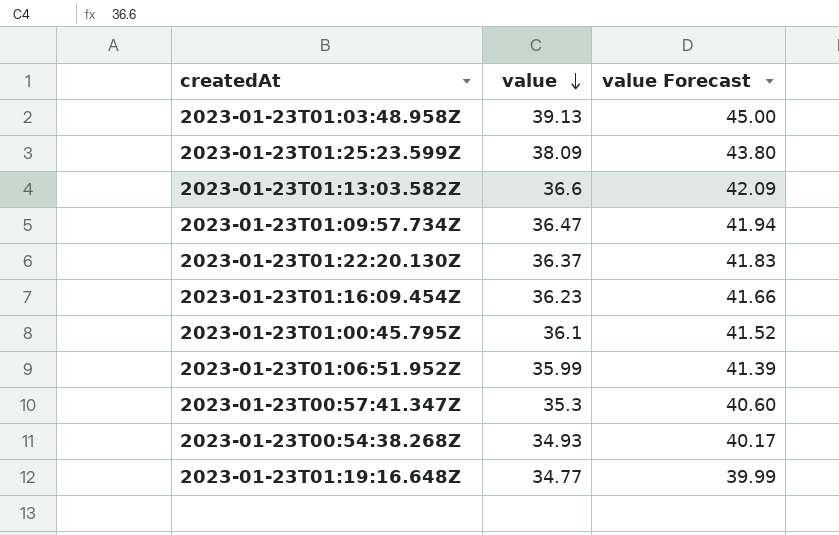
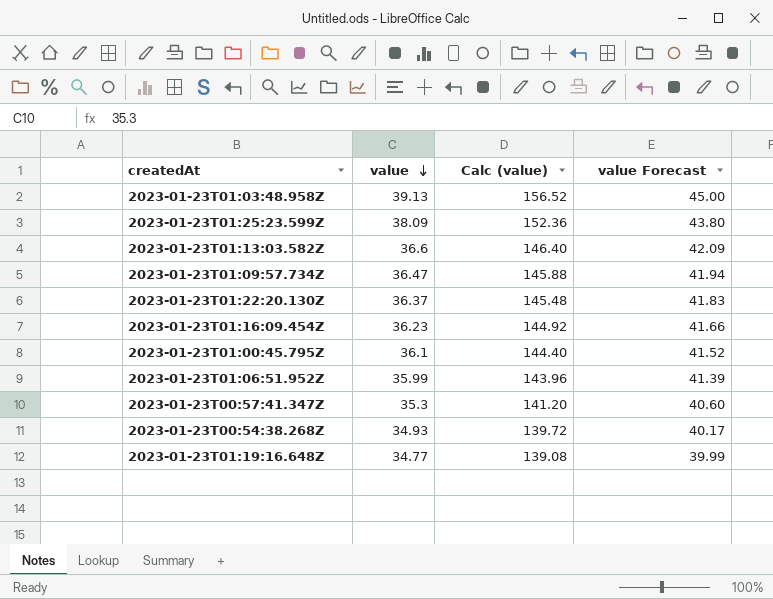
column Calc (value) | formula: none -> [value] * 4

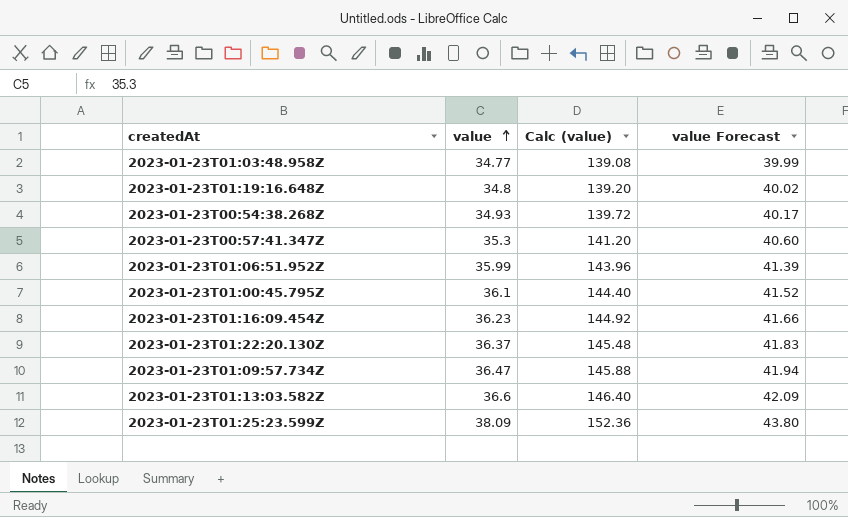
row order: value descending -> value ascending
2023-01-23T01:03:48.958Z | value: 39.13 -> 34.77
2023-01-23T01:03:48.958Z | Calc (value): 156.52 -> 139.08
2023-01-23T01:03:48.958Z | value Forecast: 45.00 -> 39.99
2023-01-23T01:19:16.648Z | value: 34.77 -> 34.8
2023-01-23T01:19:16.648Z | Calc (value): 139.08 -> 139.20
2023-01-23T01:19:16.648Z | value Forecast: 39.99 -> 40.02

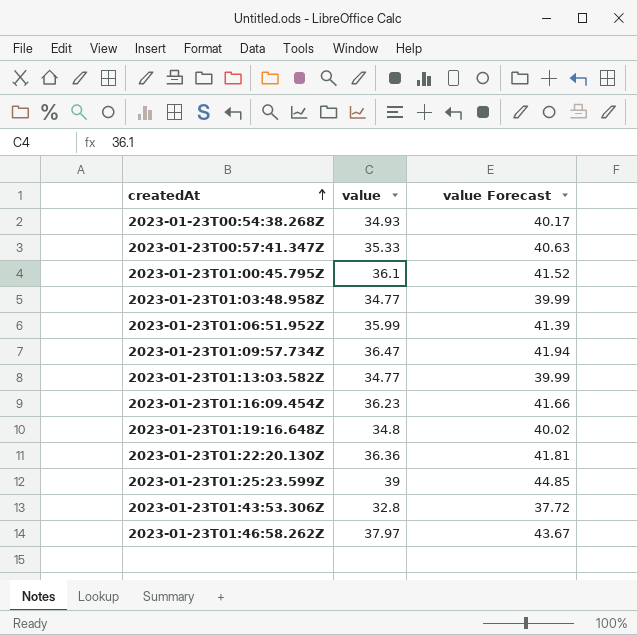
row order: value ascending -> createdAt ascending
column Calc (value) | formula: [value] * 4 -> none
2023-01-23T00:57:41.347Z | value: 35.3 -> 35.33
2023-01-23T00:57:41.347Z | value Forecast: 40.60 -> 40.63
2023-01-23T01:13:03.582Z | value: 36.6 -> 34.77
2023-01-23T01:13:03.582Z | value Forecast: 42.09 -> 39.99
2023-01-23T01:22:20.130Z | value: 36.37 -> 36.36
2023-01-23T01:22:20.130Z | value Forecast: 41.83 -> 41.81
2023-01-23T01:25:23.599Z | value: 38.09 -> 39
2023-01-23T01:25:23.599Z | value Forecast: 43.80 -> 44.85
row 2023-01-23T01:43:53.306Z: none -> 32.8 | 37.72
row 2023-01-23T01:46:58.262Z: none -> 37.97 | 43.67

